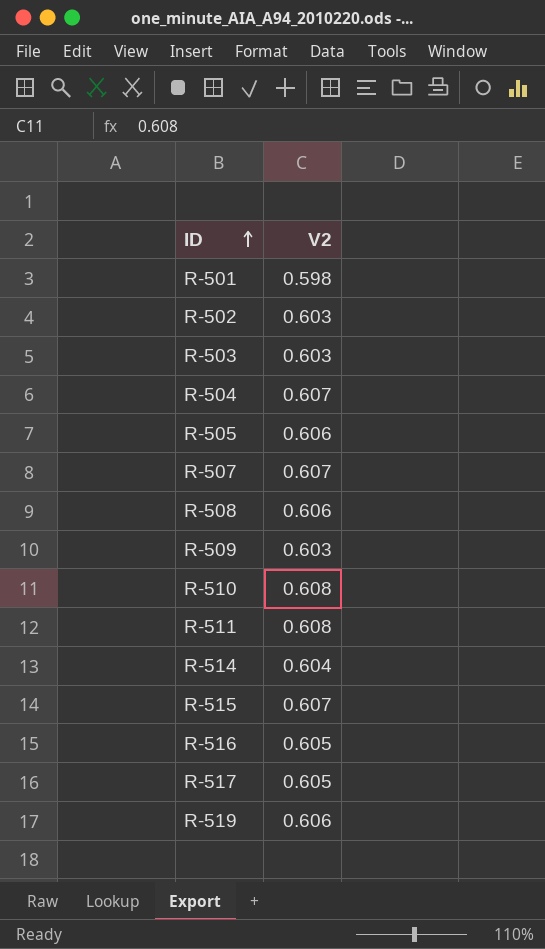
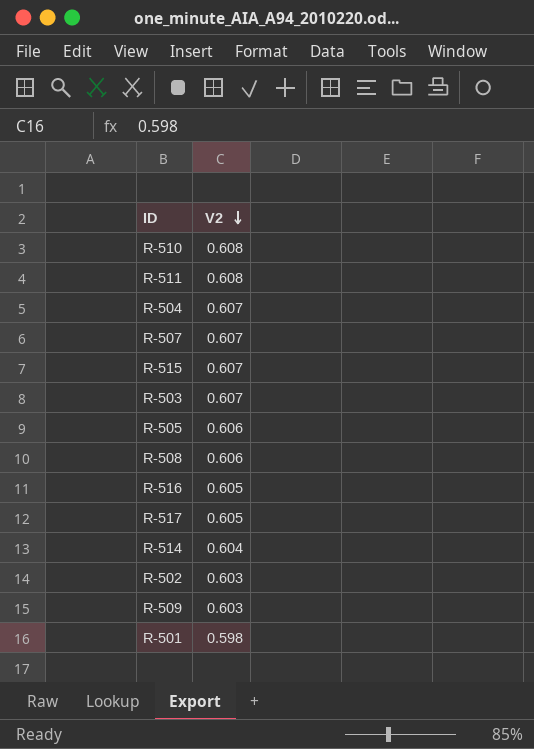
row order: ID ascending -> V2 descending
row R-519: 0.606 -> none
R-503 | V2: 0.603 -> 0.607

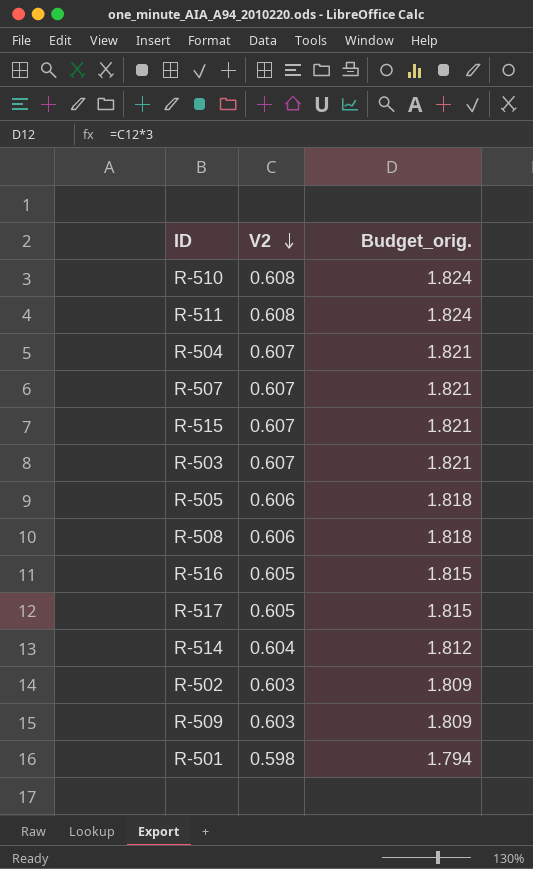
column Budget_orig. | formula: none -> [V2] * 3

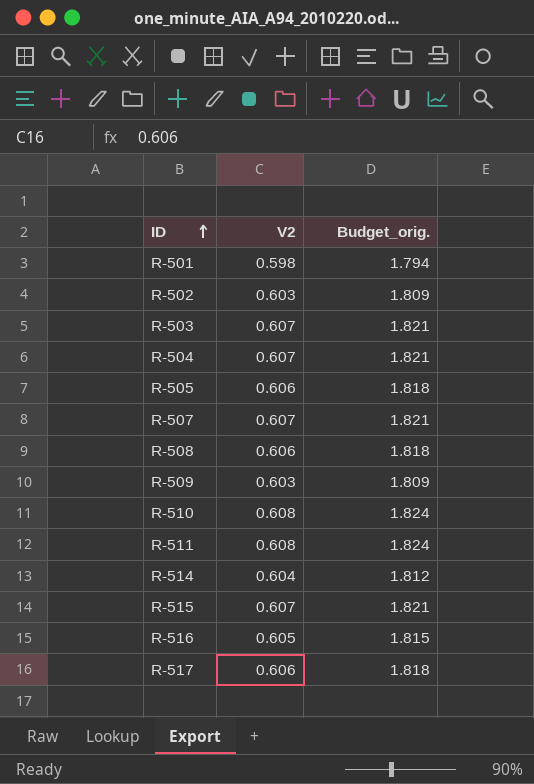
row order: V2 descending -> ID ascending
R-517 | V2: 0.605 -> 0.606
R-517 | Budget_orig.: 1.815 -> 1.818

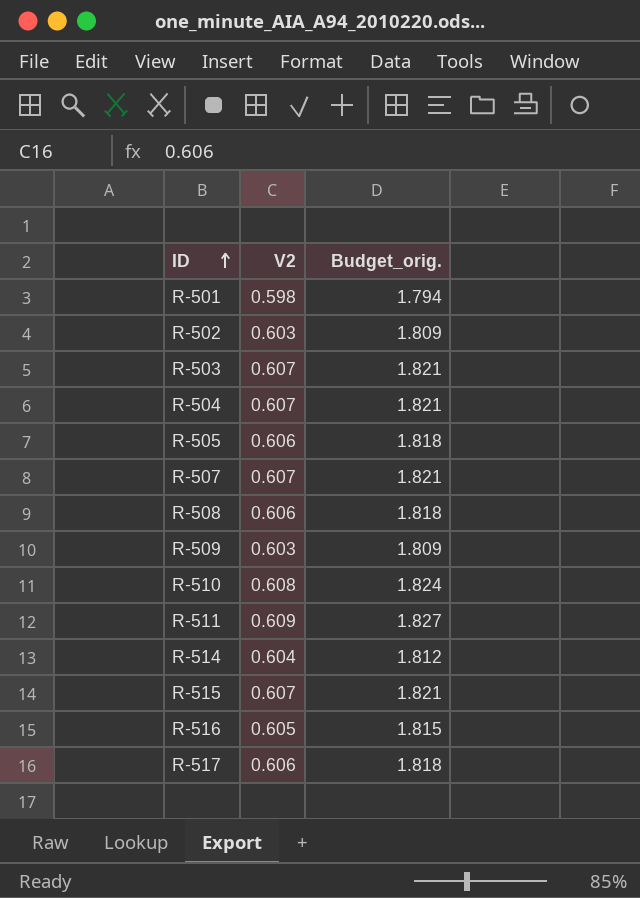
R-511 | V2: 0.608 -> 0.609
R-511 | Budget_orig.: 1.824 -> 1.827

